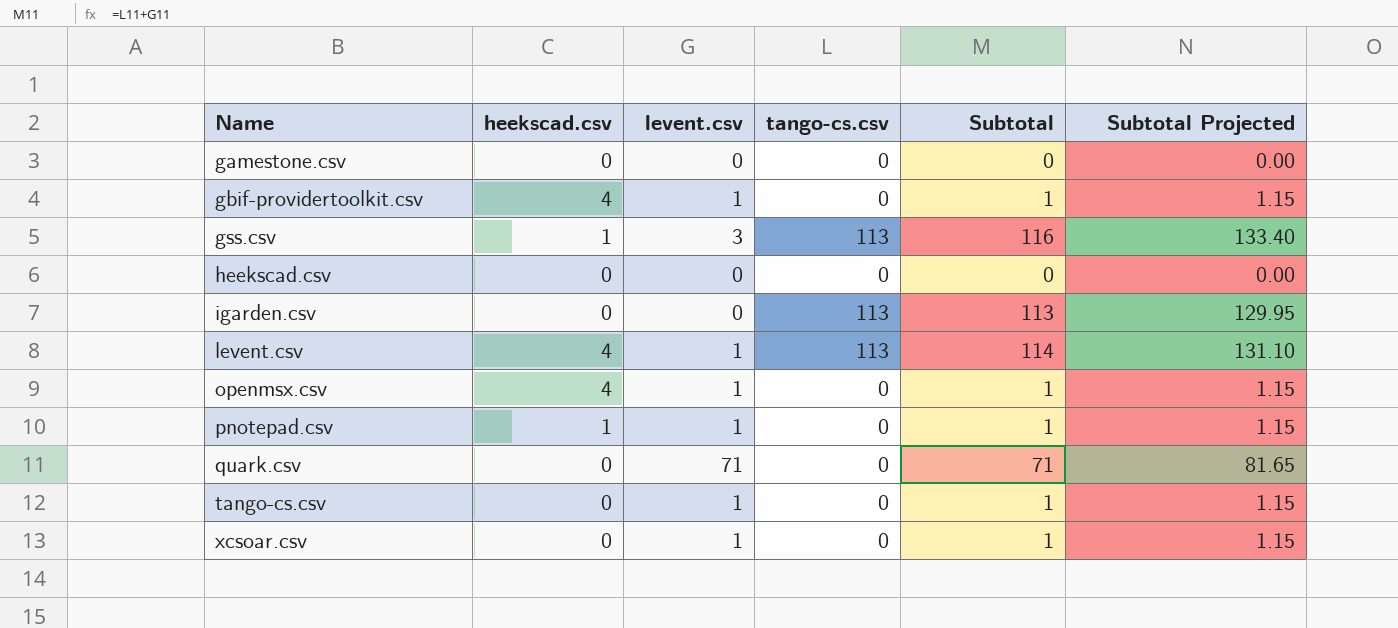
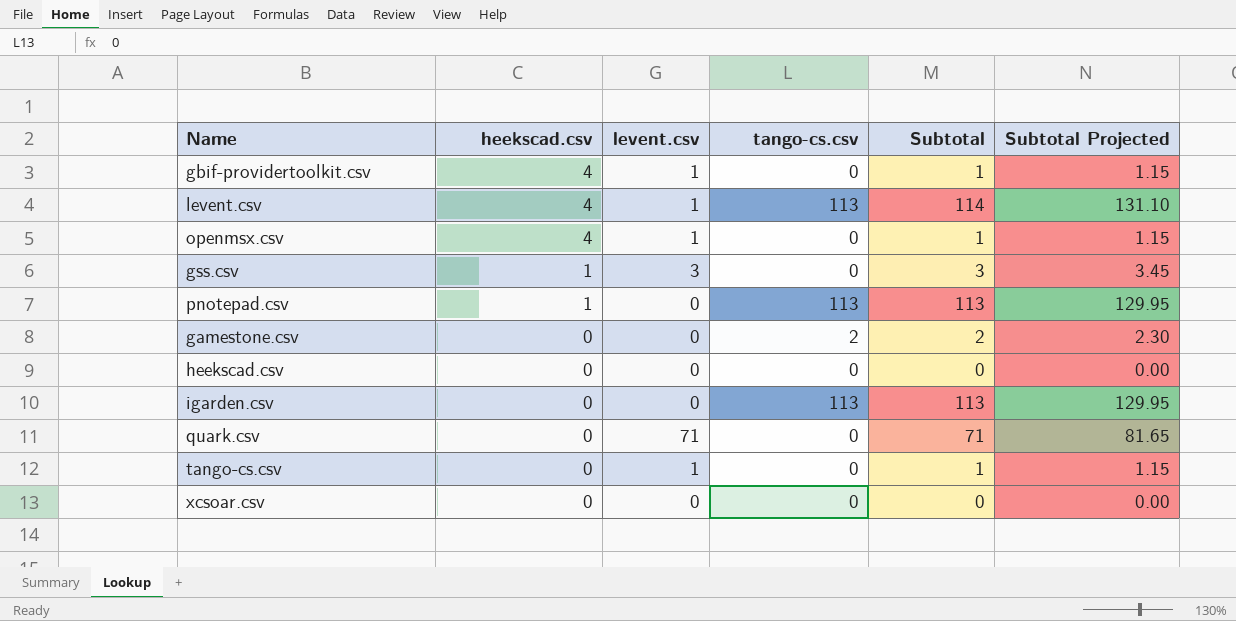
row order: Name ascending -> heekscad.csv descending
gss.csv | tango-cs.csv: 113 -> 0
gss.csv | Subtotal: 116 -> 3
gss.csv | Subtotal Projected: 133.40 -> 3.45
pnotepad.csv | levent.csv: 1 -> 0
pnotepad.csv | tango-cs.csv: 0 -> 113
pnotepad.csv | Subtotal: 1 -> 113
pnotepad.csv | Subtotal Projected: 1.15 -> 129.95
gamestone.csv | tango-cs.csv: 0 -> 2
gamestone.csv | Subtotal: 0 -> 2
gamestone.csv | Subtotal Projected: 0.00 -> 2.30
xcsoar.csv | levent.csv: 1 -> 0
xcsoar.csv | Subtotal: 1 -> 0
xcsoar.csv | Subtotal Projected: 1.15 -> 0.00

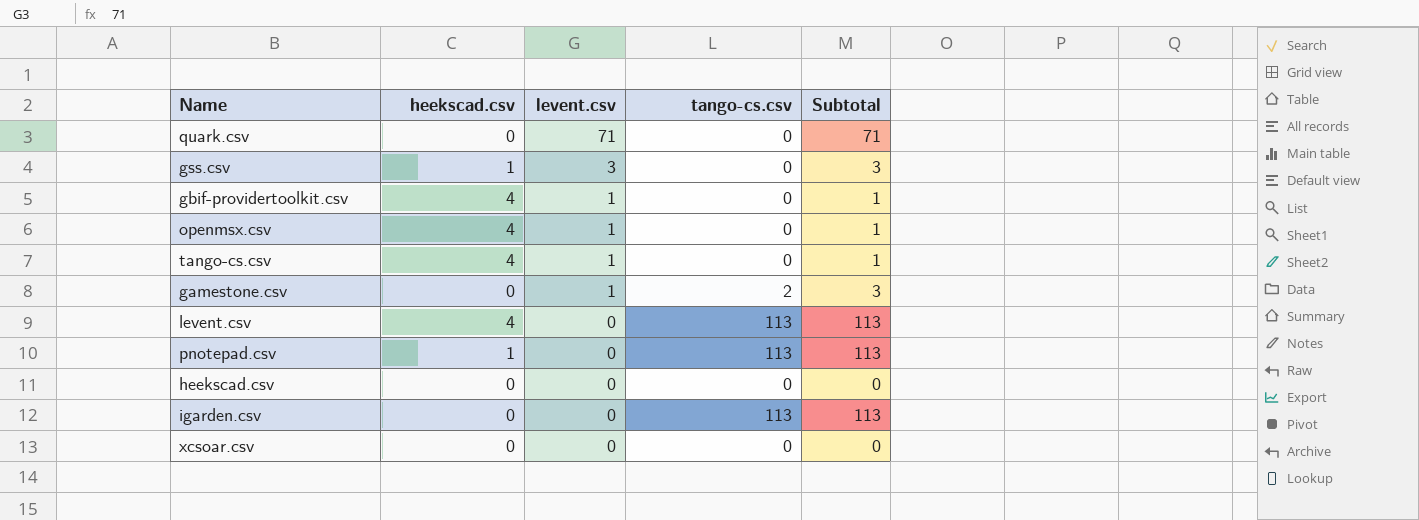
row order: heekscad.csv descending -> levent.csv descending
column Subtotal Projected | formula: [Subtotal] * 1.15 -> none
tango-cs.csv | heekscad.csv: 0 -> 4
gamestone.csv | levent.csv: 0 -> 1
gamestone.csv | Subtotal: 2 -> 3
levent.csv | levent.csv: 1 -> 0
levent.csv | Subtotal: 114 -> 113

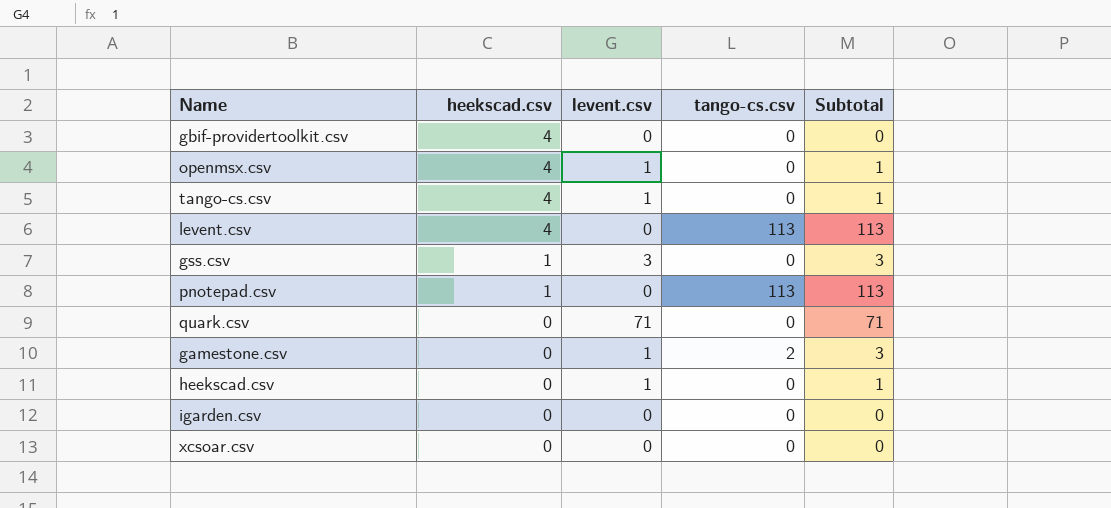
row order: levent.csv descending -> heekscad.csv descending
gbif-providertoolkit.csv | levent.csv: 1 -> 0
gbif-providertoolkit.csv | Subtotal: 1 -> 0
heekscad.csv | levent.csv: 0 -> 1
heekscad.csv | Subtotal: 0 -> 1
igarden.csv | tango-cs.csv: 113 -> 0
igarden.csv | Subtotal: 113 -> 0

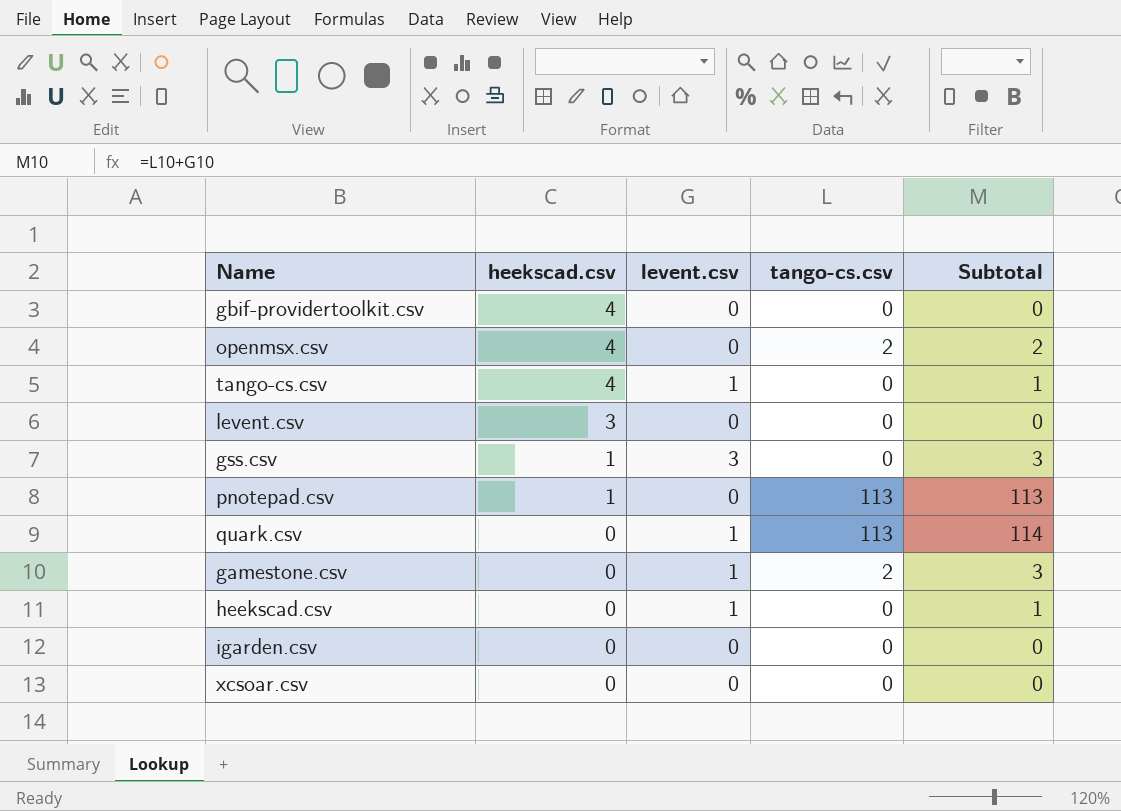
openmsx.csv | levent.csv: 1 -> 0
openmsx.csv | tango-cs.csv: 0 -> 2
openmsx.csv | Subtotal: 1 -> 2
levent.csv | heekscad.csv: 4 -> 3
levent.csv | tango-cs.csv: 113 -> 0
levent.csv | Subtotal: 113 -> 0
quark.csv | levent.csv: 71 -> 1
quark.csv | tango-cs.csv: 0 -> 113
quark.csv | Subtotal: 71 -> 114

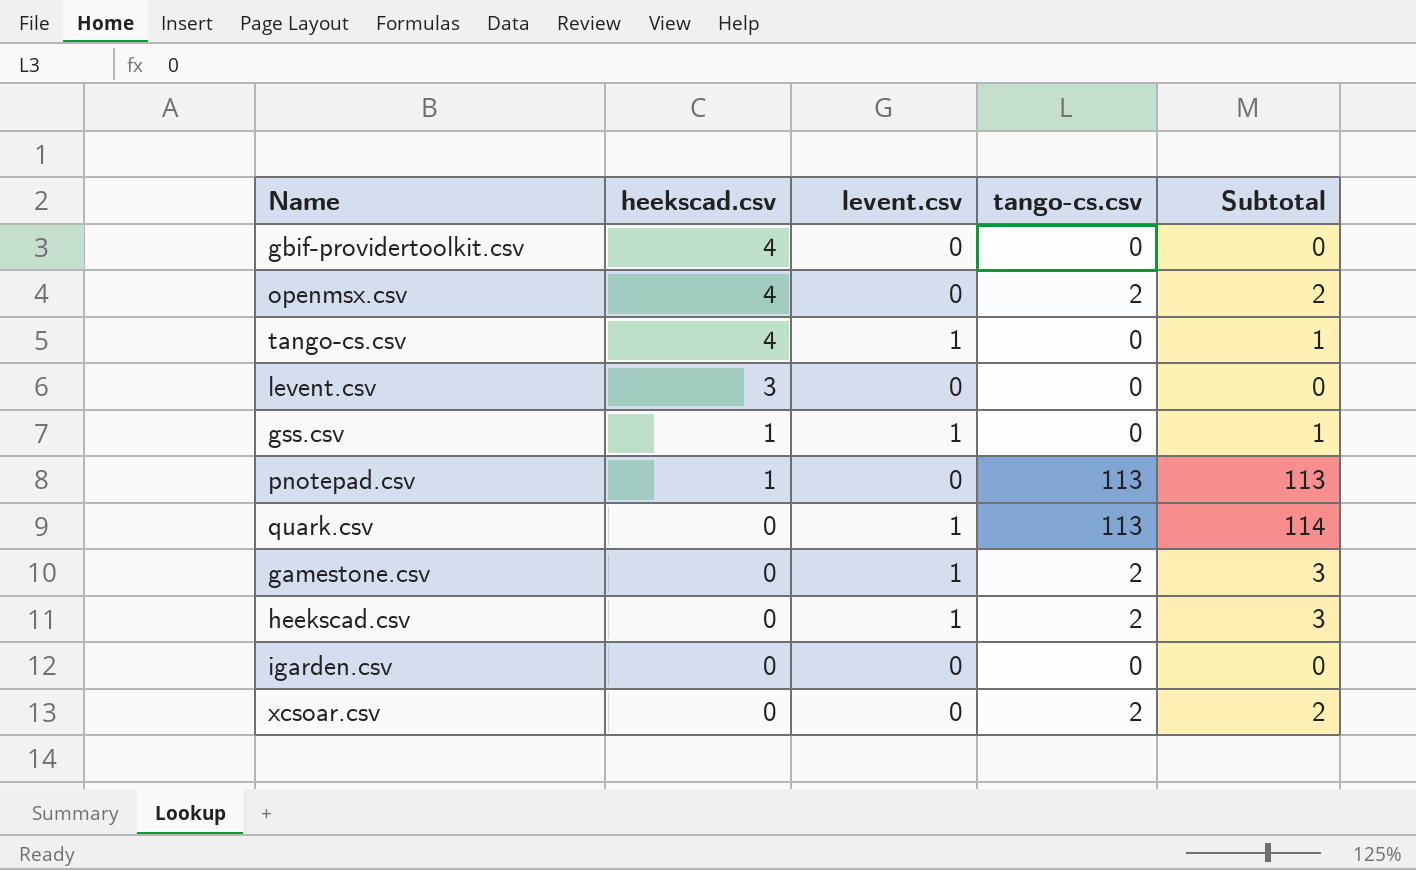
gss.csv | levent.csv: 3 -> 1
gss.csv | Subtotal: 3 -> 1
heekscad.csv | tango-cs.csv: 0 -> 2
heekscad.csv | Subtotal: 1 -> 3
xcsoar.csv | tango-cs.csv: 0 -> 2
xcsoar.csv | Subtotal: 0 -> 2

